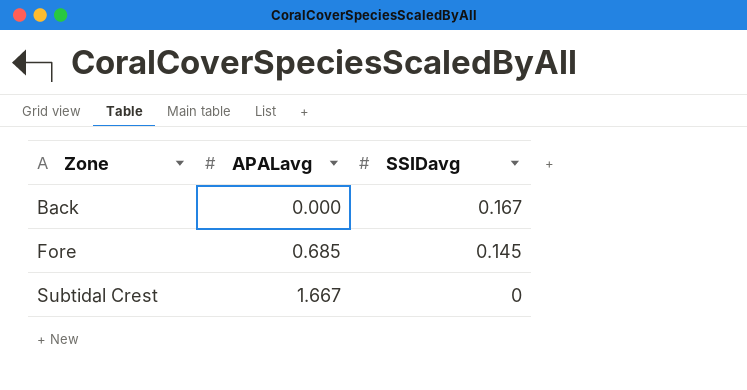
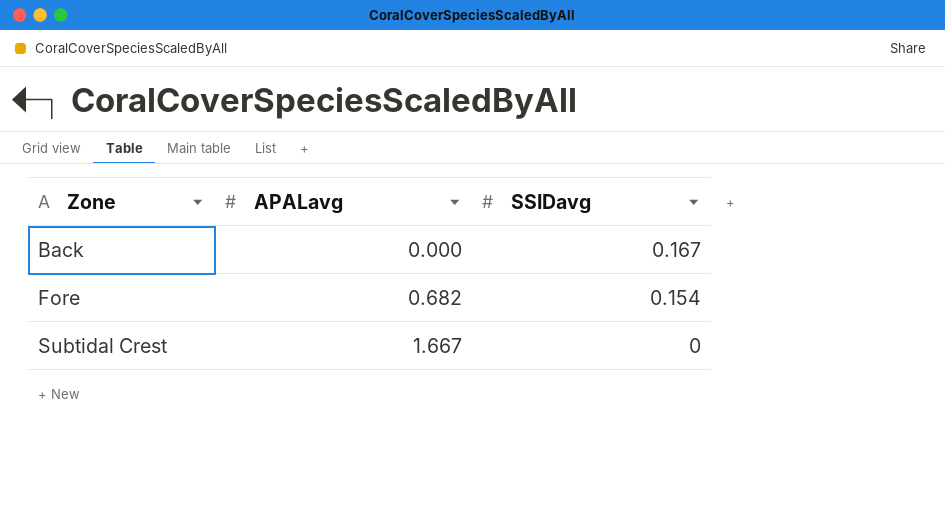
Fore | APALavg: 0.685 -> 0.682
Fore | SSIDavg: 0.145 -> 0.154

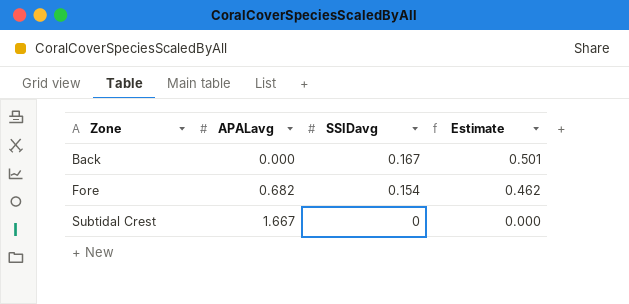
column Estimate | formula: none -> [SSIDavg] * 3

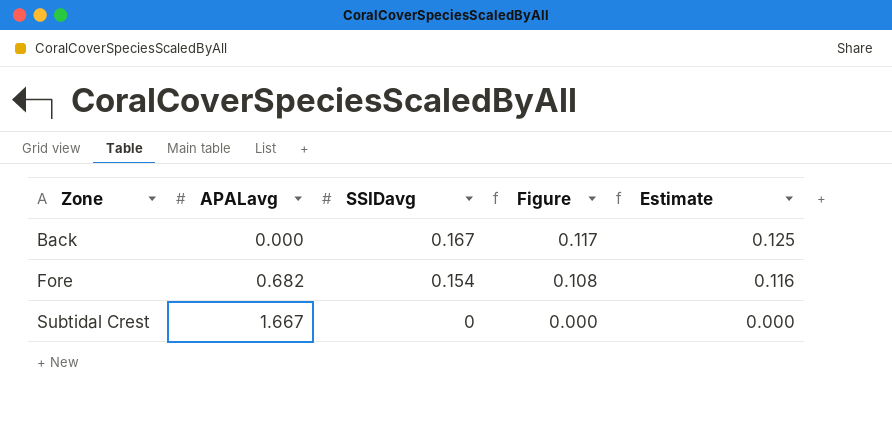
column Figure | formula: none -> [SSIDavg] * 0.7
column Estimate | formula: [SSIDavg] * 3 -> [SSIDavg] * 0.75

